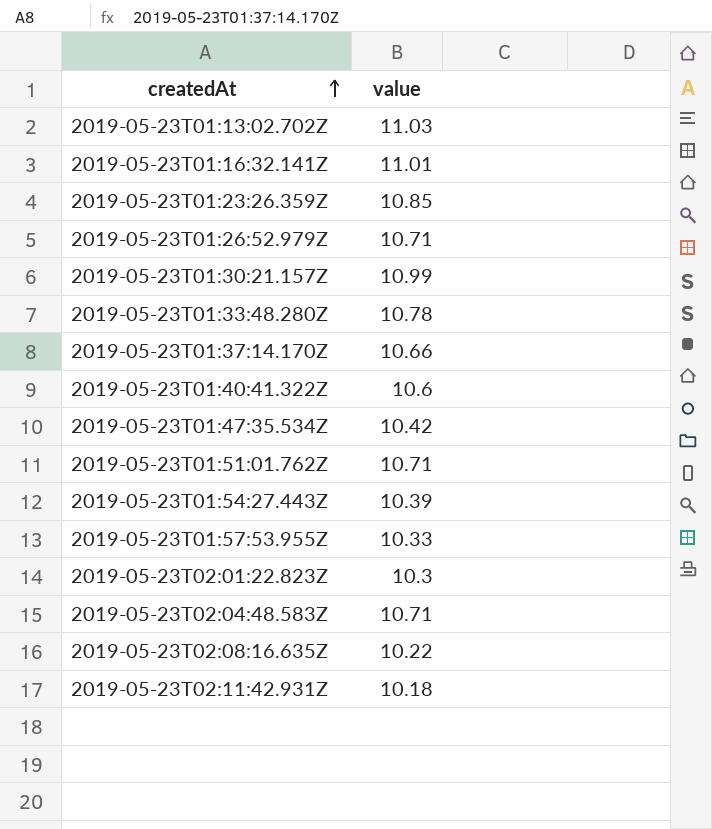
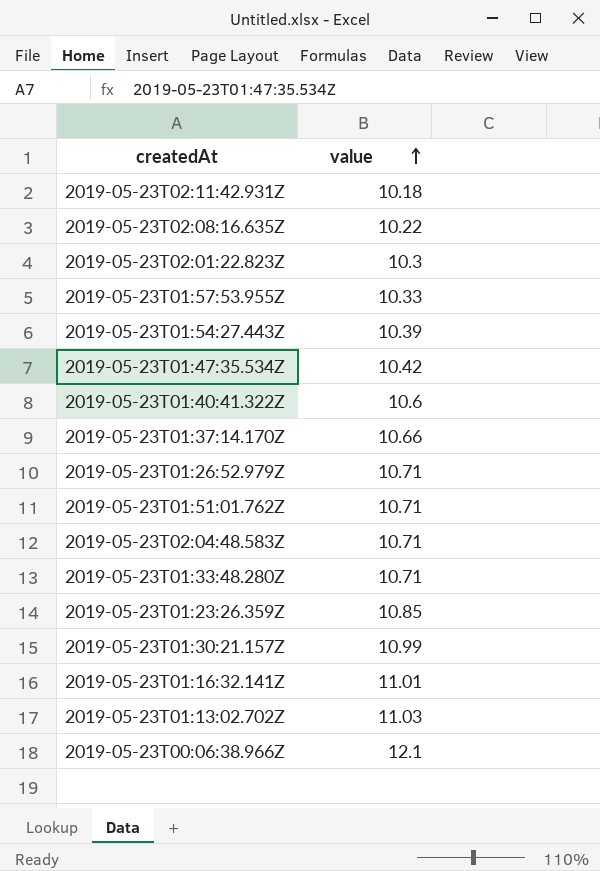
row order: createdAt ascending -> value ascending
2019-05-23T01:33:48.280Z | value: 10.78 -> 10.71
row 2019-05-23T00:06:38.966Z: none -> 12.1

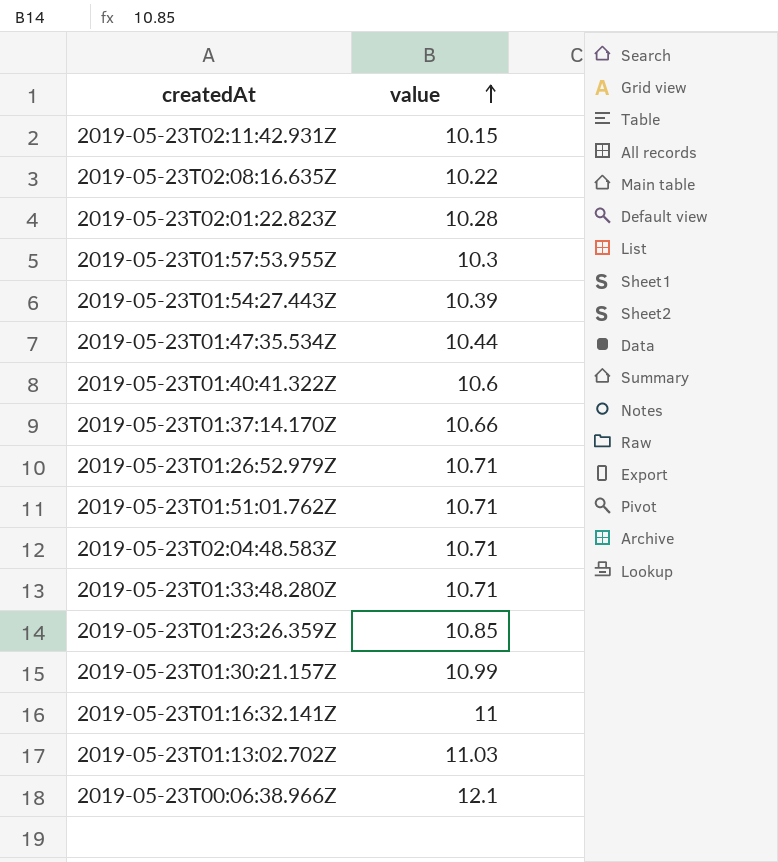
2019-05-23T02:11:42.931Z | value: 10.18 -> 10.15
2019-05-23T02:01:22.823Z | value: 10.3 -> 10.28
2019-05-23T01:57:53.955Z | value: 10.33 -> 10.3
2019-05-23T01:47:35.534Z | value: 10.42 -> 10.44
2019-05-23T01:16:32.141Z | value: 11.01 -> 11

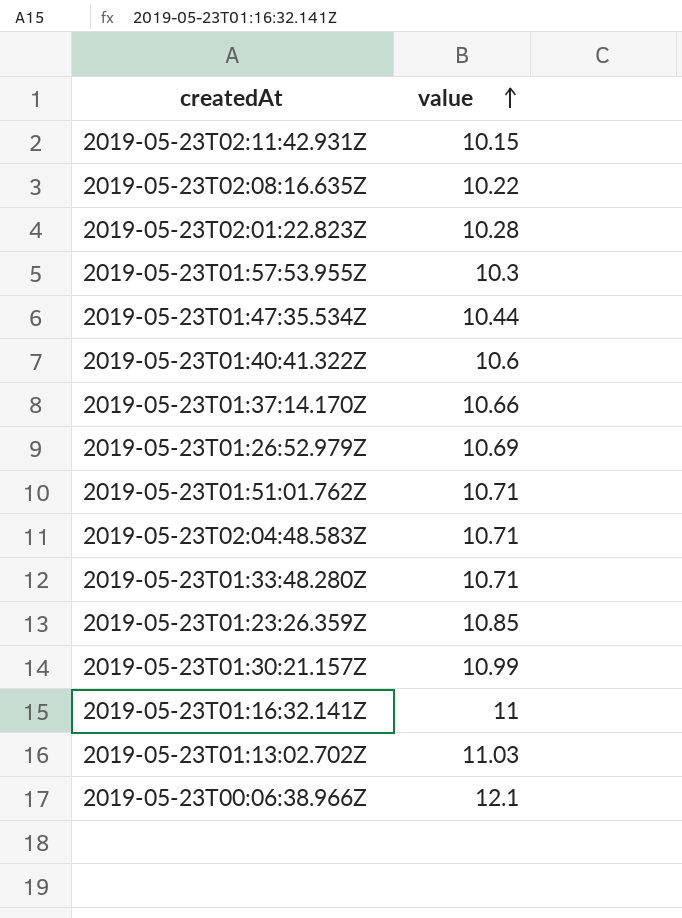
row 2019-05-23T01:54:27.443Z: 10.39 -> none
2019-05-23T01:26:52.979Z | value: 10.71 -> 10.69

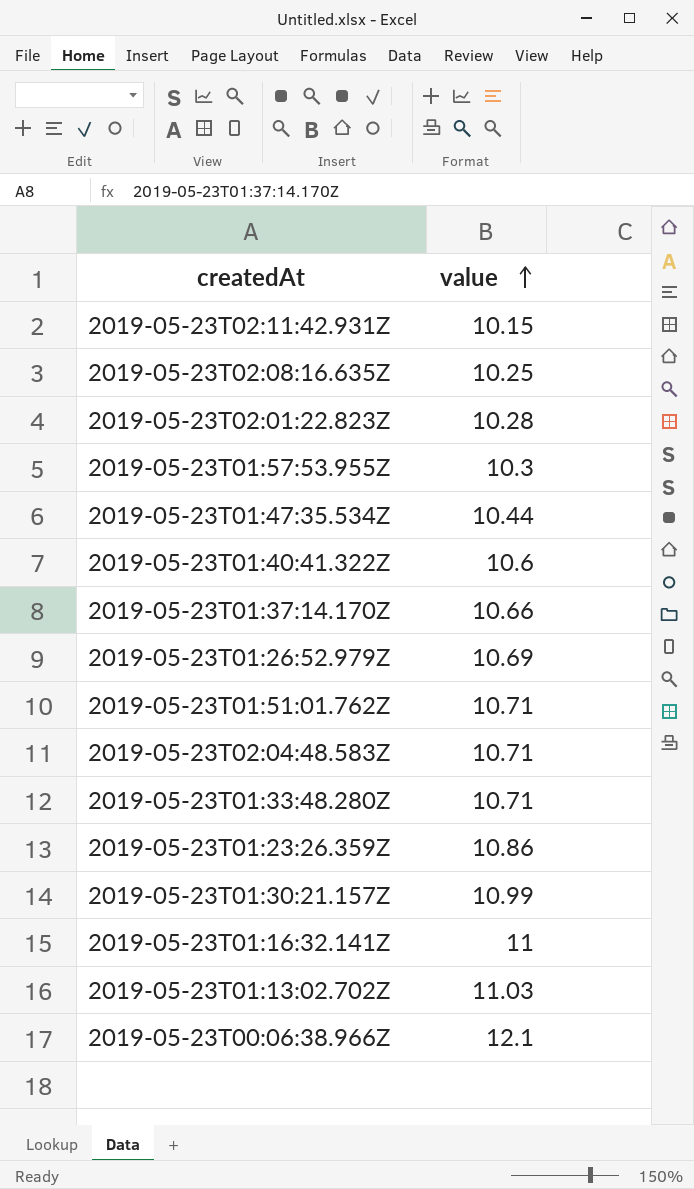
2019-05-23T02:08:16.635Z | value: 10.22 -> 10.25
2019-05-23T01:23:26.359Z | value: 10.85 -> 10.86

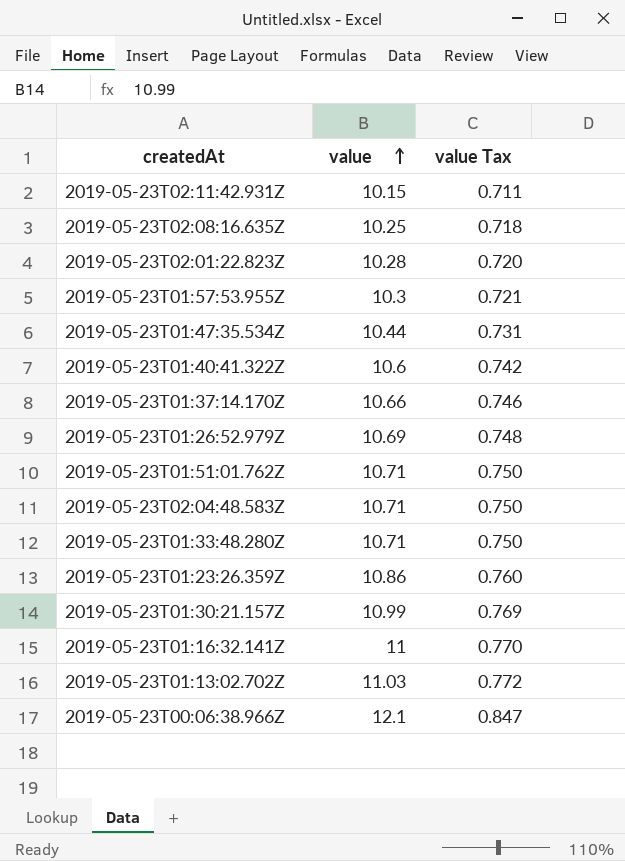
column value Tax | formula: none -> [value] * 0.07

